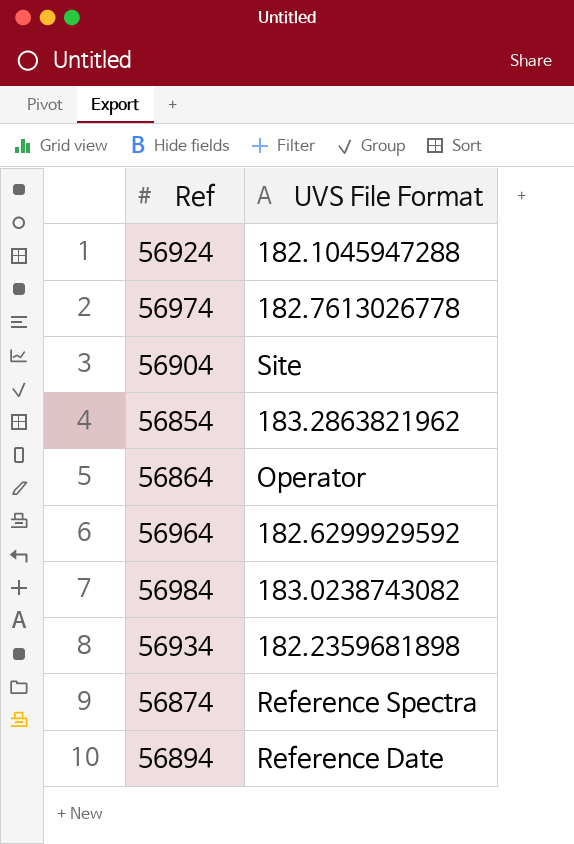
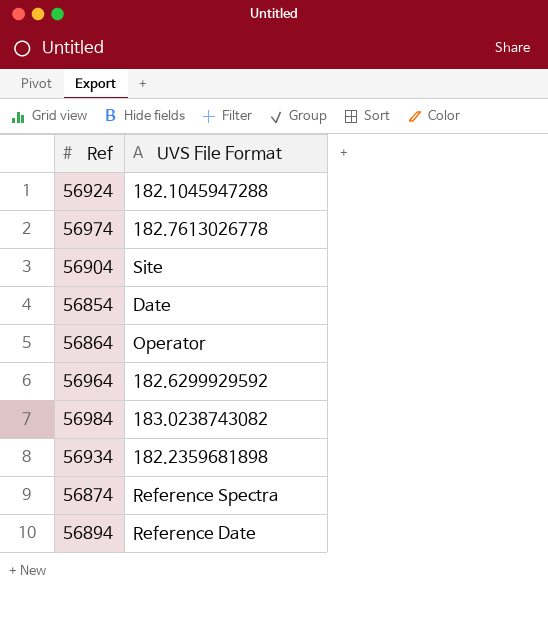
56854 | UVS File Format: 183.2863821962 -> Date

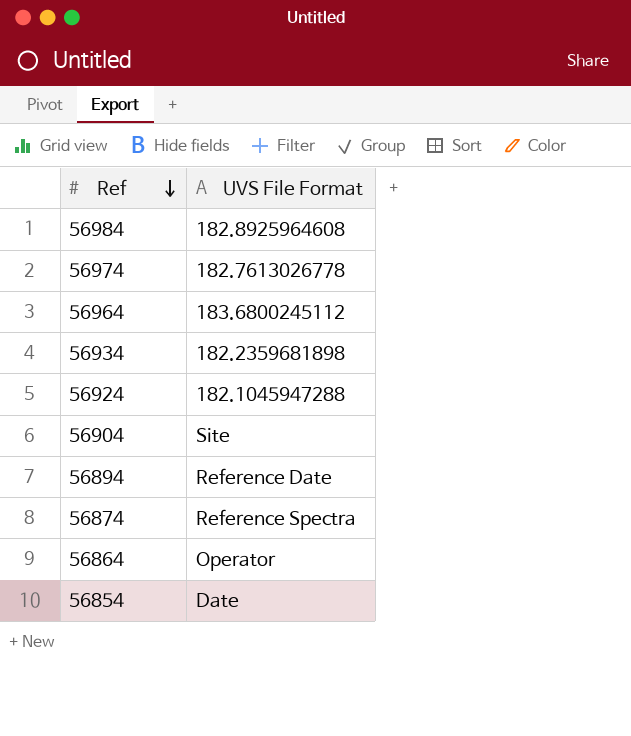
row order: none -> Ref descending
56984 | UVS File Format: 183.0238743082 -> 182.8925964608
56964 | UVS File Format: 182.6299929592 -> 183.6800245112

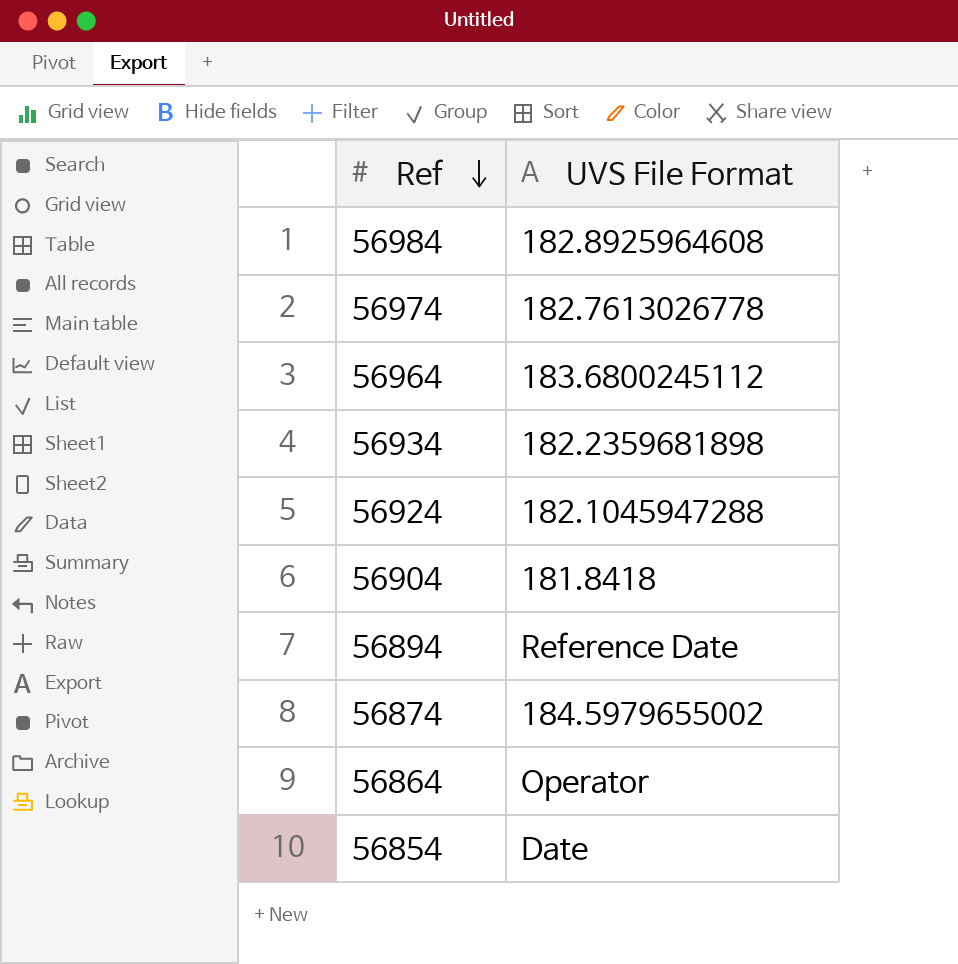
56904 | UVS File Format: Site -> 181.8418
56874 | UVS File Format: Reference Spectra -> 184.5979655002

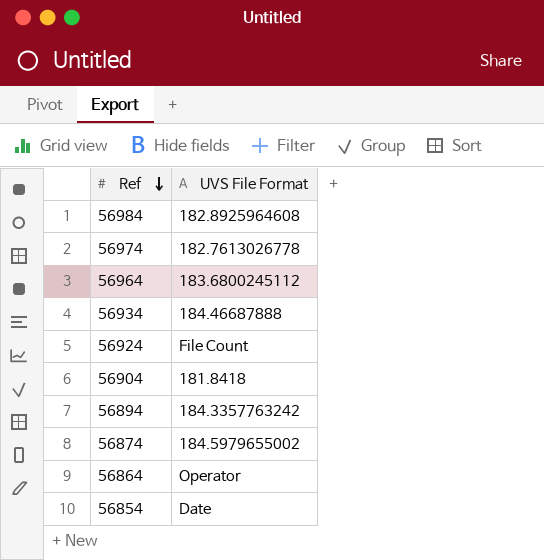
56934 | UVS File Format: 182.2359681898 -> 184.46687888
56924 | UVS File Format: 182.1045947288 -> File Count
56894 | UVS File Format: Reference Date -> 184.3357763242

